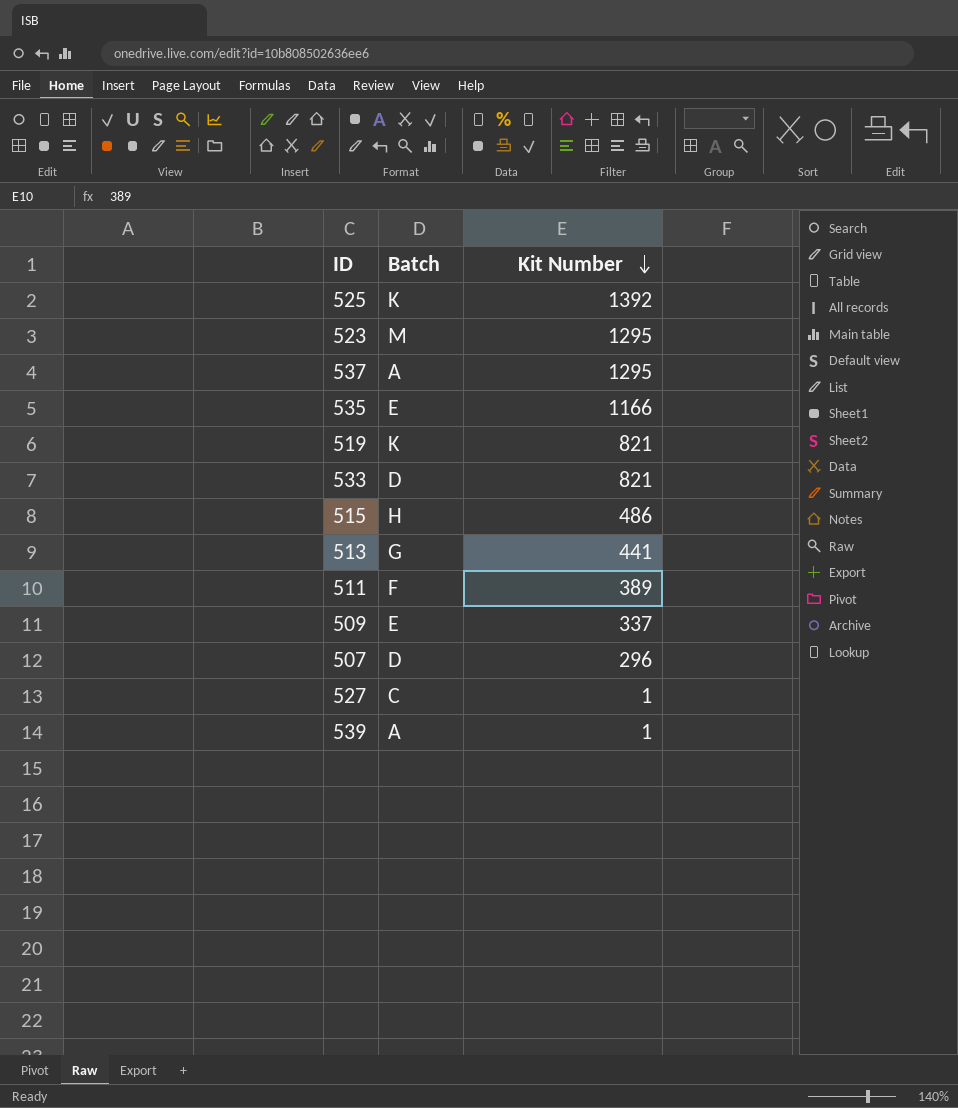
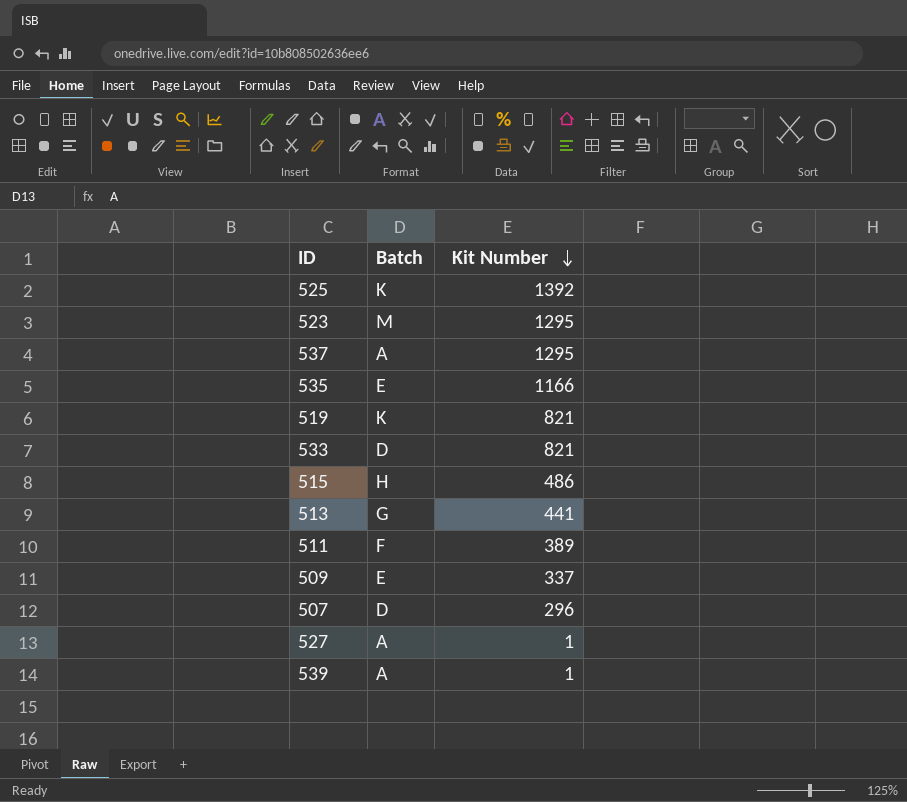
527 | Batch: C -> A

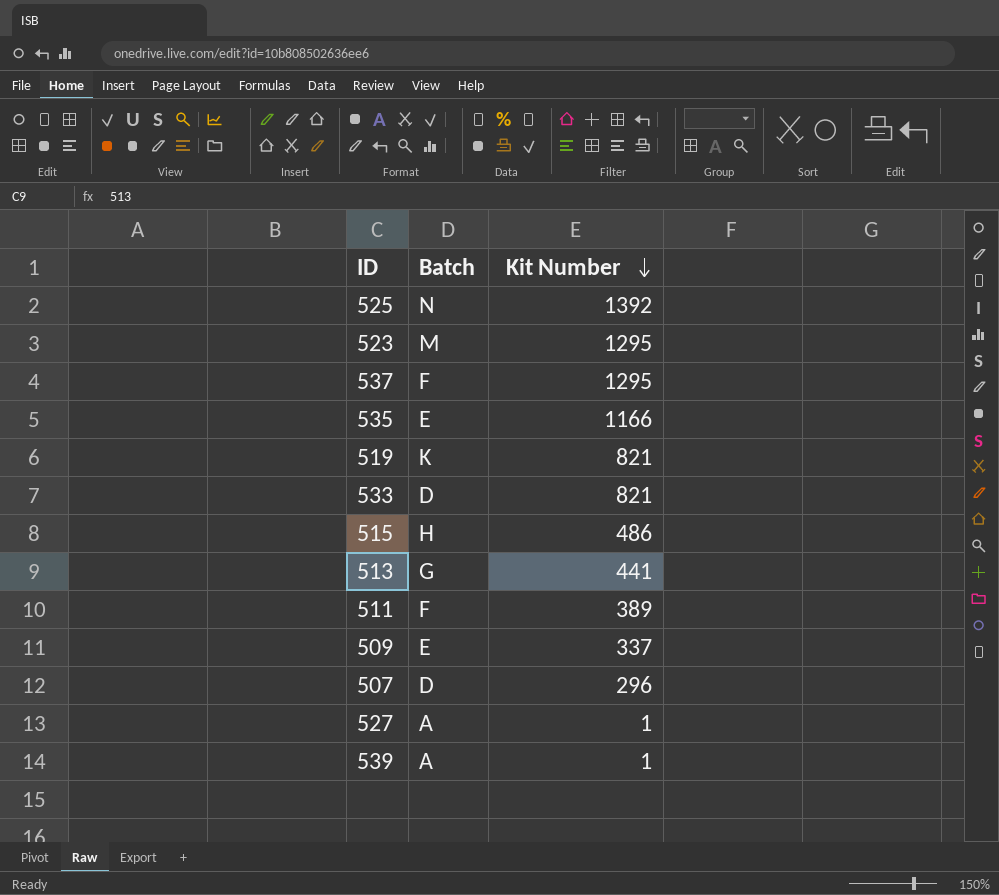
525 | Batch: K -> N
537 | Batch: A -> F

